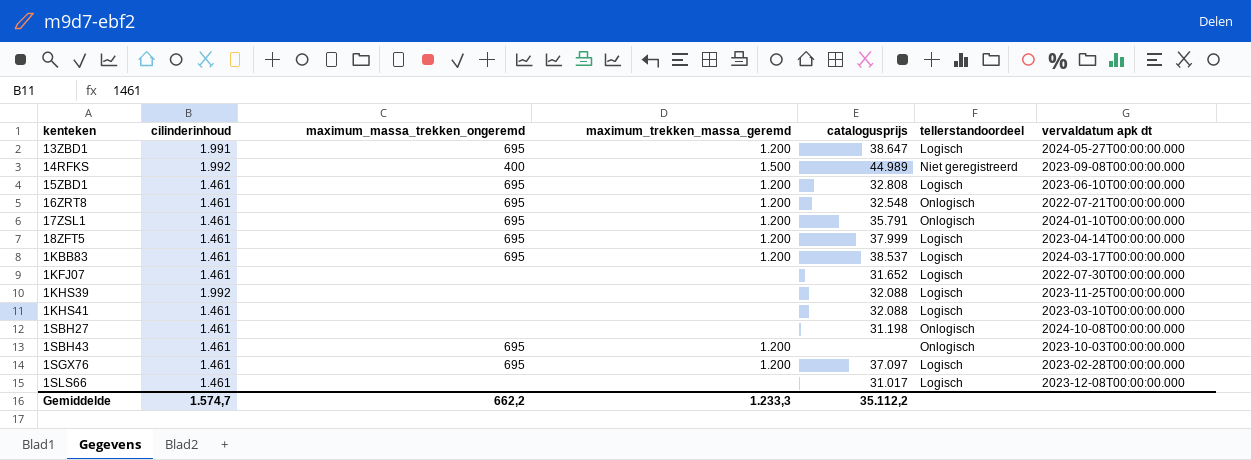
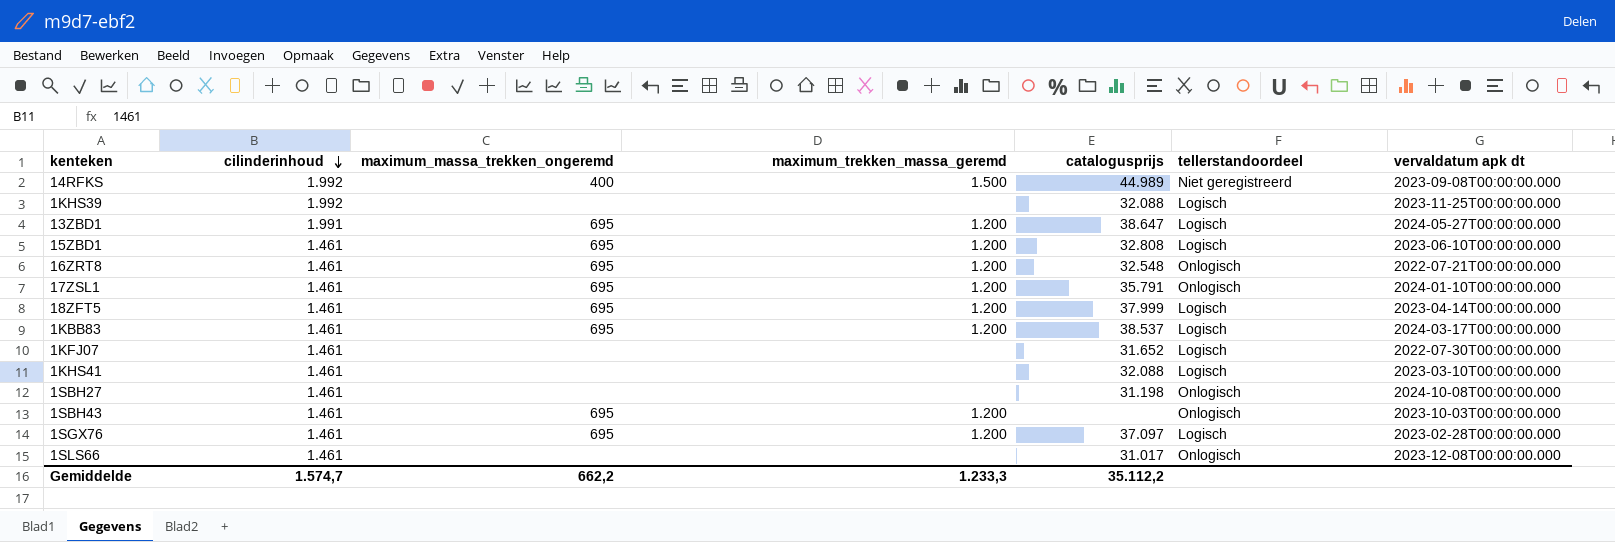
row order: none -> cilinderinhoud descending
1SLS66 | tellerstandoordeel: Logisch -> Onlogisch

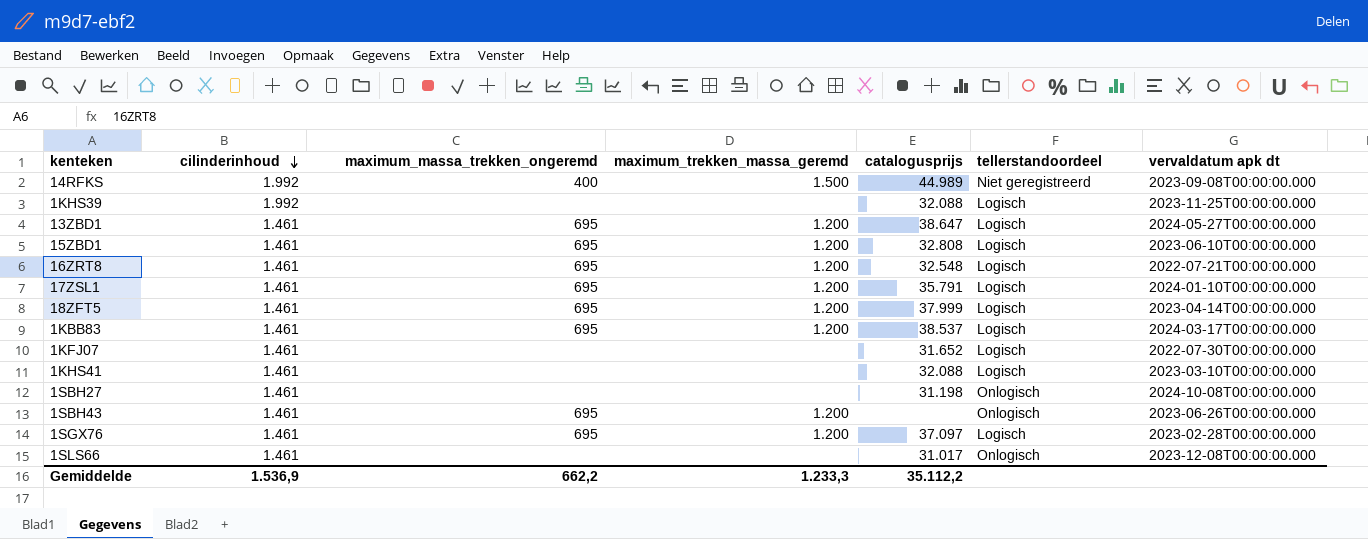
13ZBD1 | cilinderinhoud: 1.991 -> 1.461
16ZRT8 | tellerstandoordeel: Onlogisch -> Logisch
17ZSL1 | tellerstandoordeel: Onlogisch -> Logisch
1SBH43 | vervaldatum apk dt: 2023-10-03T00:00:00.000 -> 2023-06-26T00:00:00.000
Gemiddelde | cilinderinhoud: 1.574,7 -> 1.536,9

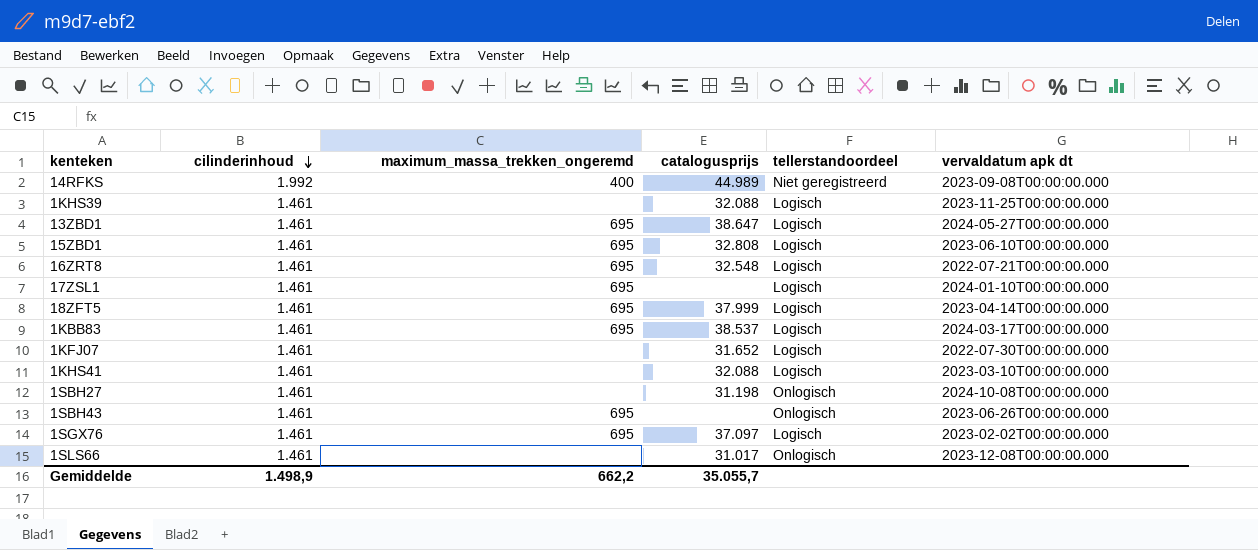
column maximum_trekken_massa_geremd | position: 4 -> none
1KHS39 | cilinderinhoud: 1.992 -> 1.461
17ZSL1 | catalogusprijs: 35.791 -> none
1SGX76 | vervaldatum apk dt: 2023-02-28T00:00:00.000 -> 2023-02-02T00:00:00.000
Gemiddelde | cilinderinhoud: 1.536,9 -> 1.498,9
Gemiddelde | catalogusprijs: 35.112,2 -> 35.055,7

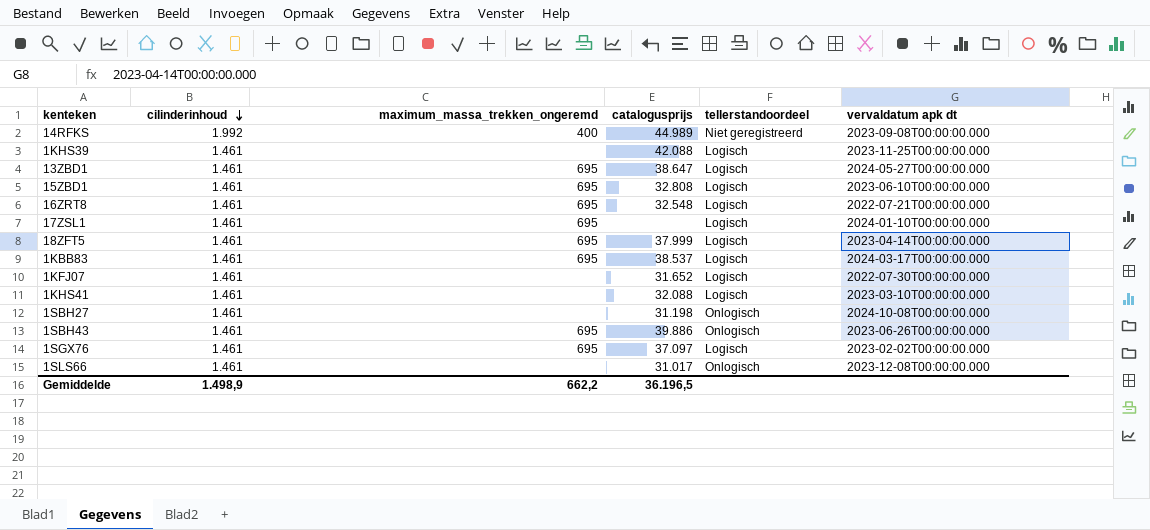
1KHS39 | catalogusprijs: 32.088 -> 42.088
1SBH43 | catalogusprijs: none -> 39.886
Gemiddelde | catalogusprijs: 35.055,7 -> 36.196,5

